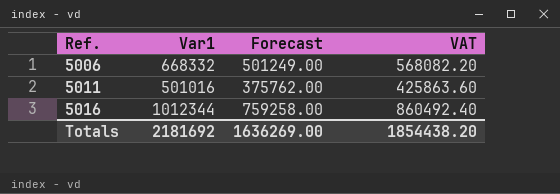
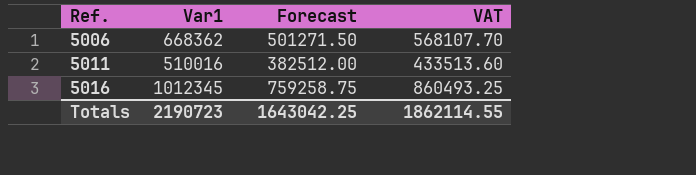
5006 | Var1: 668332 -> 668362
5006 | Forecast: 501249.00 -> 501271.50
5006 | VAT: 568082.20 -> 568107.70
5011 | Var1: 501016 -> 510016
5011 | Forecast: 375762.00 -> 382512.00
5011 | VAT: 425863.60 -> 433513.60
5016 | Var1: 1012344 -> 1012345
5016 | Forecast: 759258.00 -> 759258.75
5016 | VAT: 860492.40 -> 860493.25
Totals | Var1: 2181692 -> 2190723
Totals | Forecast: 1636269.00 -> 1643042.25
Totals | VAT: 1854438.20 -> 1862114.55

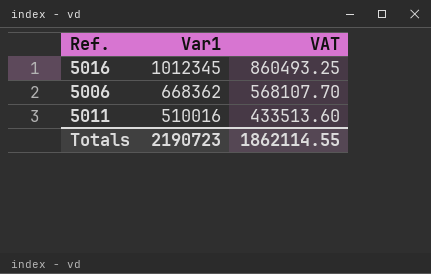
row order: Ref. ascending -> Var1 descending
column Forecast | formula: [Var1] * 0.75 -> none

